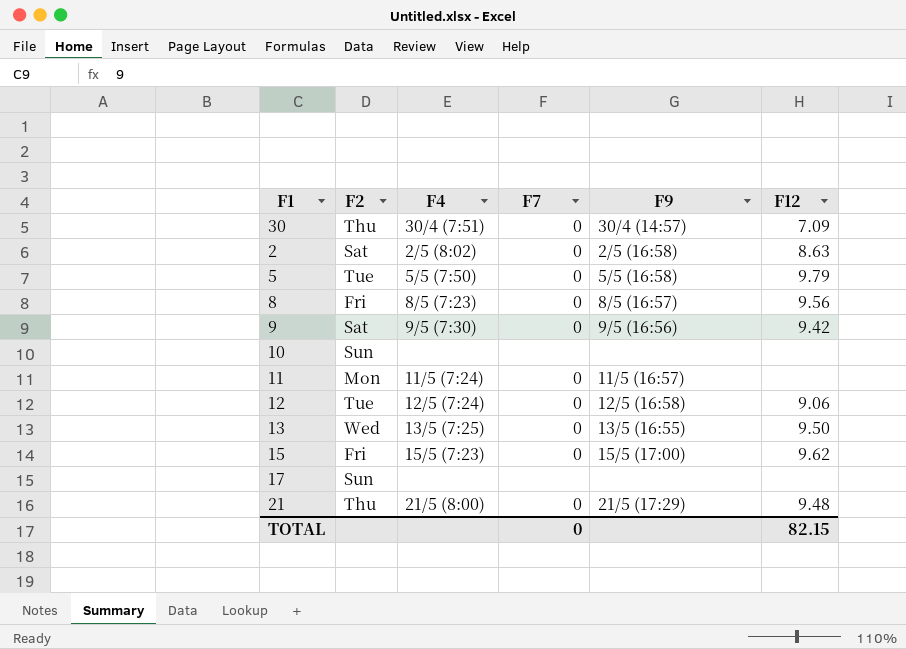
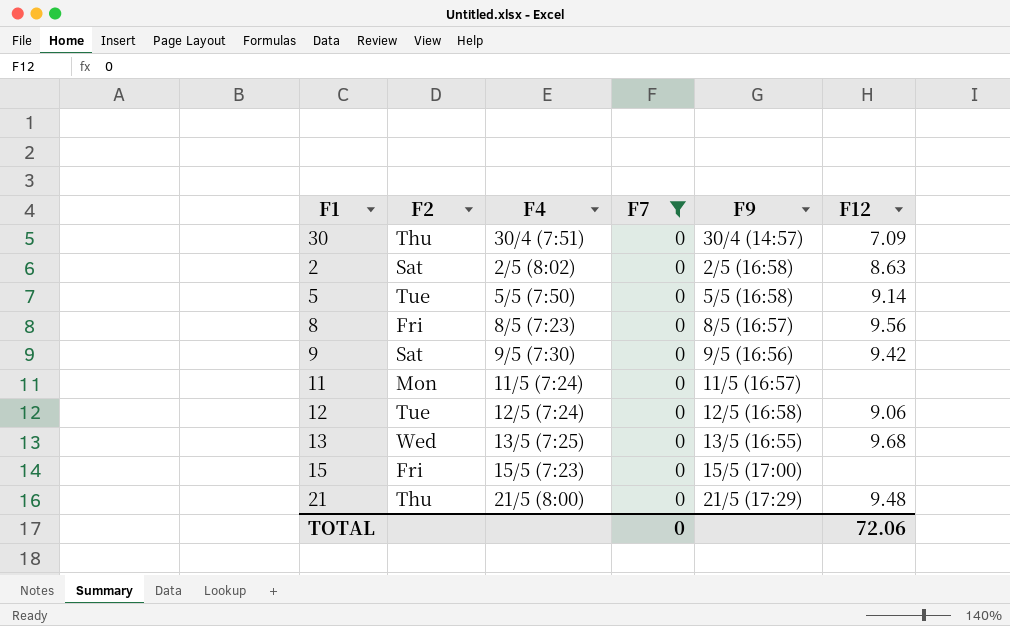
filter: none -> F7 = 0
5 | F12: 9.79 -> 9.14
13 | F12: 9.50 -> 9.68
15 | F12: 9.62 -> none
TOTAL | F12: 82.15 -> 72.06

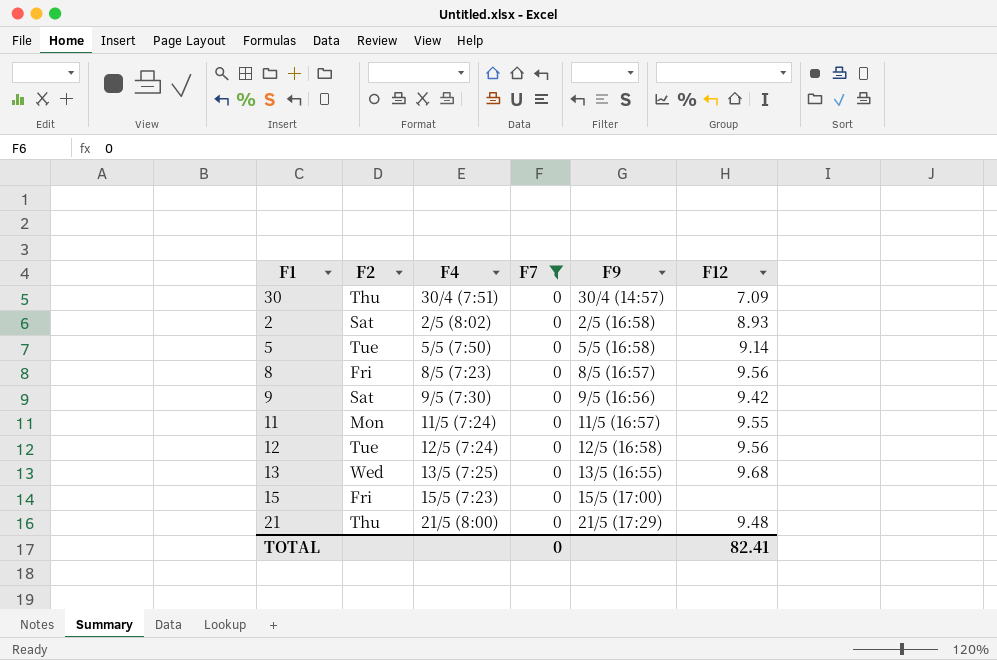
2 | F12: 8.63 -> 8.93
11 | F12: none -> 9.55
12 | F12: 9.06 -> 9.56
TOTAL | F12: 72.06 -> 82.41

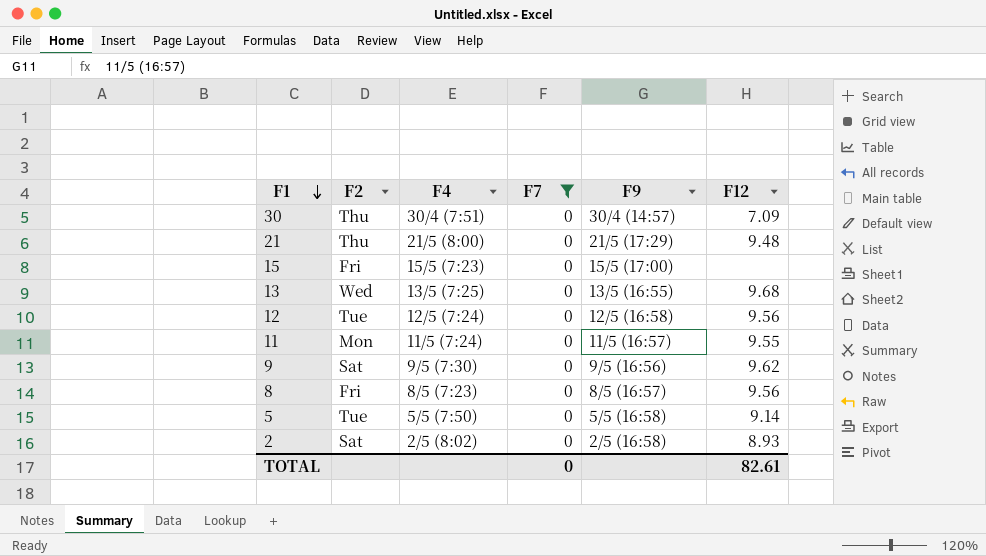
row order: none -> F1 descending
9 | F12: 9.42 -> 9.62
TOTAL | F12: 82.41 -> 82.61

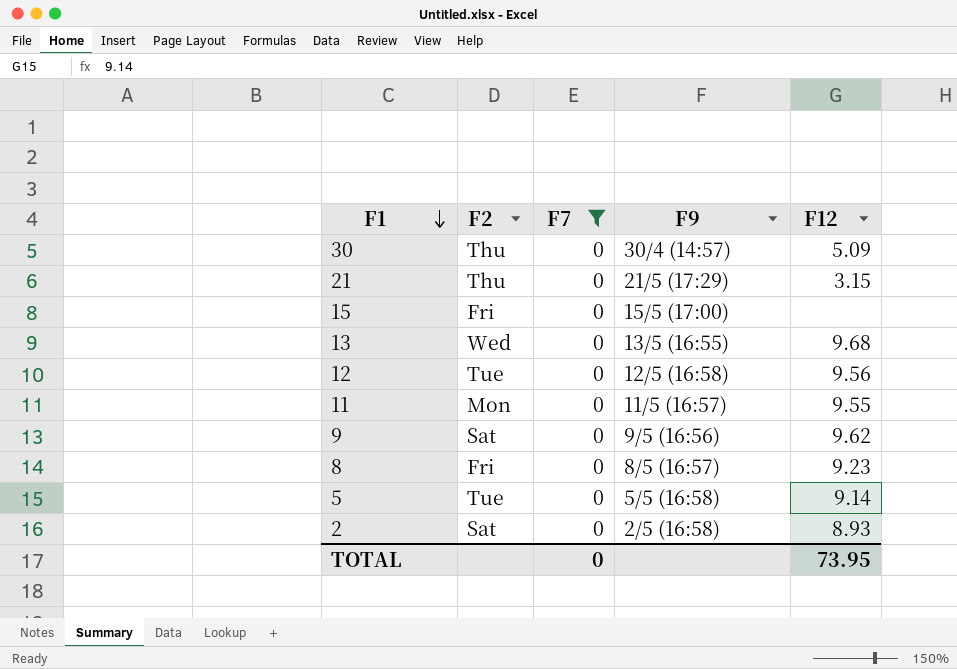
column F4 | position: 3 -> none
30 | F12: 7.09 -> 5.09
21 | F12: 9.48 -> 3.15
8 | F12: 9.56 -> 9.23
TOTAL | F12: 82.61 -> 73.95

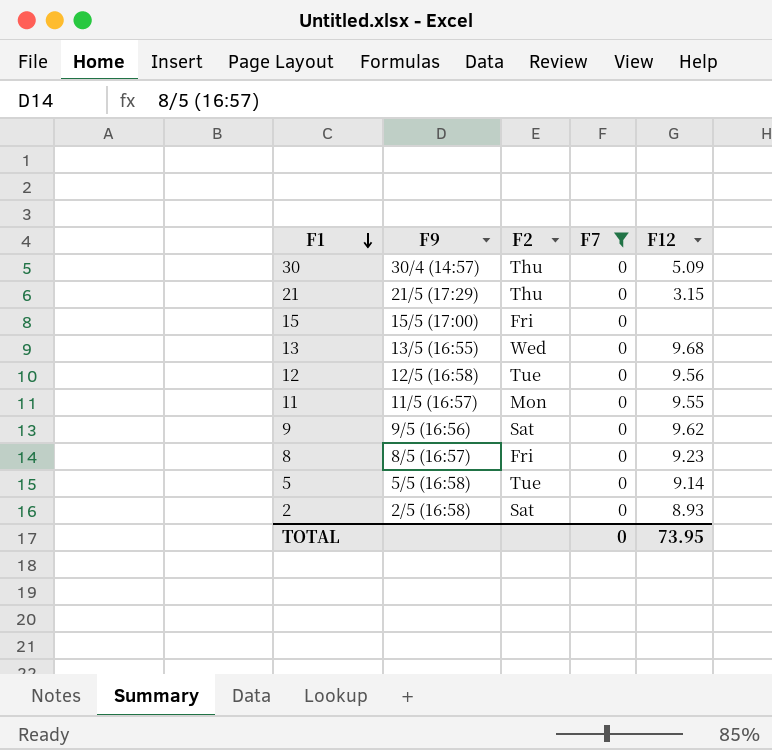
column F9 | position: 4 -> 2

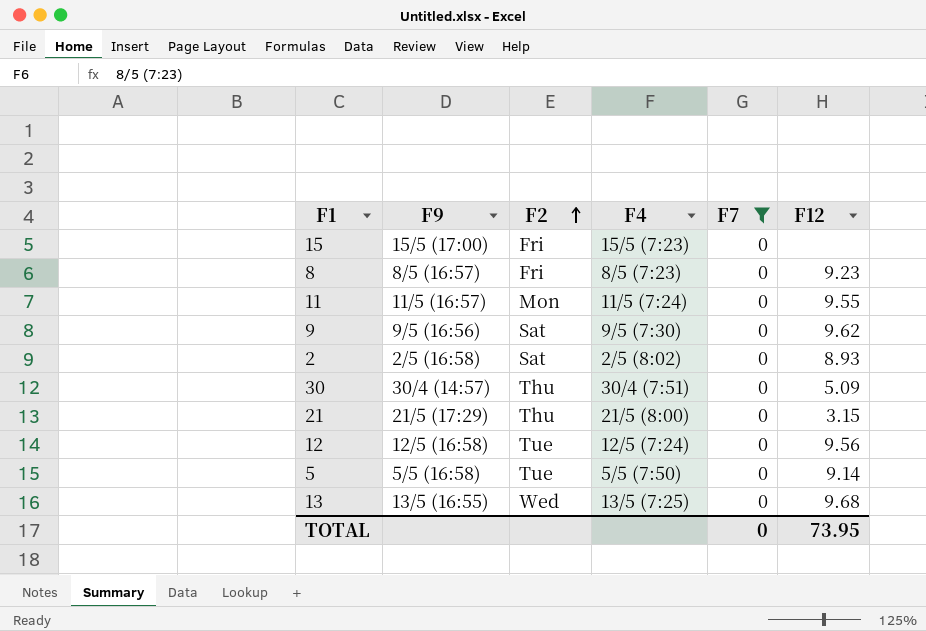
row order: F1 descending -> F2 ascending
column F4 | position: none -> 4

